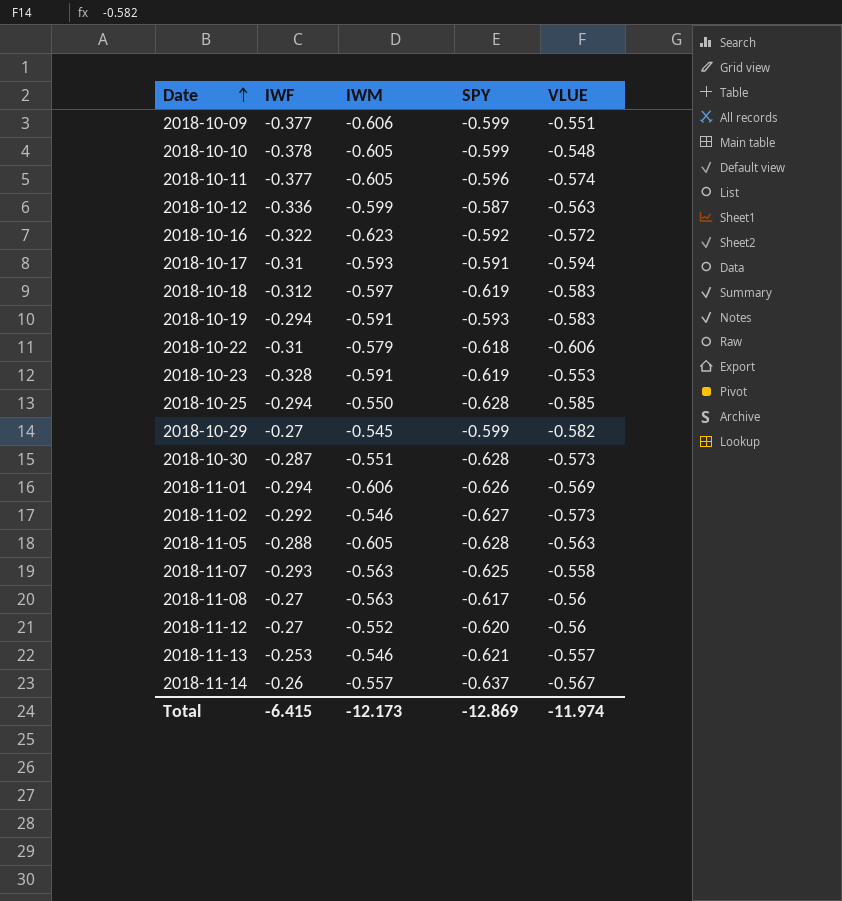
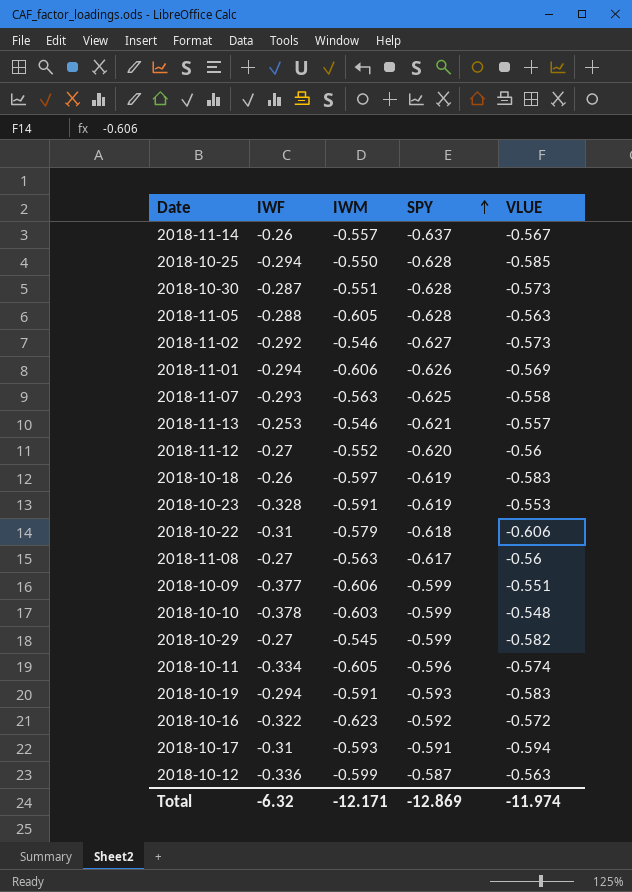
row order: Date ascending -> SPY ascending
2018-10-18 | IWF: -0.312 -> -0.26
2018-10-10 | IWM: -0.605 -> -0.603
2018-10-11 | IWF: -0.377 -> -0.334
Total | IWF: -6.415 -> -6.32
Total | IWM: -12.173 -> -12.171

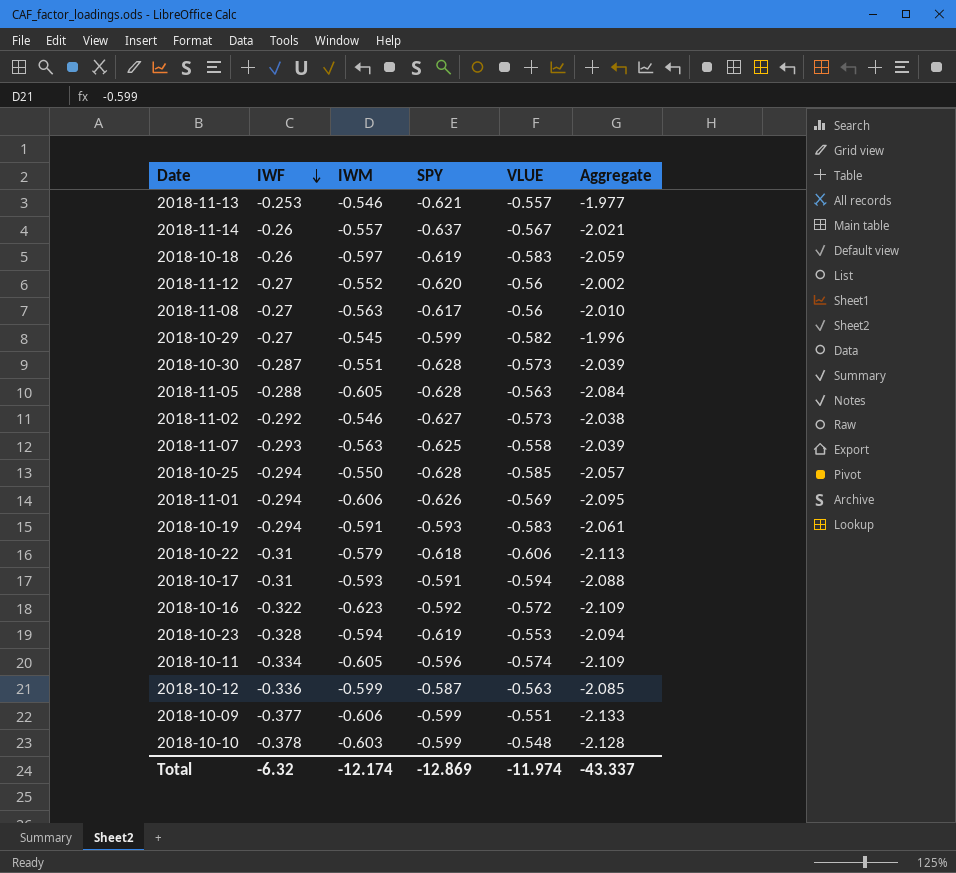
row order: SPY ascending -> IWF descending
column Aggregate | formula: none -> [IWF] + [IWM] + [SPY] + [VLUE]
2018-10-23 | IWM: -0.591 -> -0.594
Total | IWM: -12.171 -> -12.174

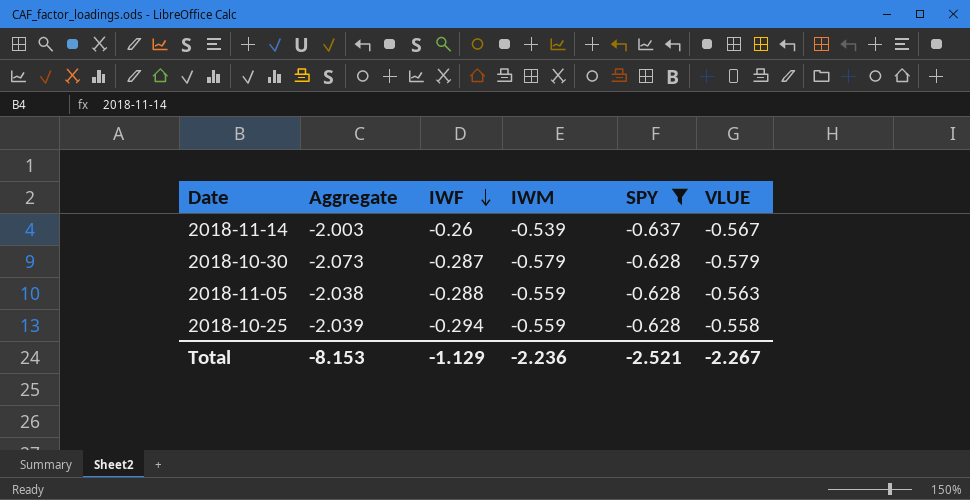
filter: none -> SPY <= -0.628
column Aggregate | position: 6 -> 2
2018-11-14 | Aggregate: -2.021 -> -2.003
2018-11-14 | IWM: -0.557 -> -0.539
2018-10-30 | Aggregate: -2.039 -> -2.073
2018-10-30 | IWM: -0.551 -> -0.579
2018-10-30 | VLUE: -0.573 -> -0.579
2018-11-05 | Aggregate: -2.084 -> -2.038
2018-11-05 | IWM: -0.605 -> -0.559
2018-10-25 | Aggregate: -2.057 -> -2.039
2018-10-25 | IWM: -0.550 -> -0.559
2018-10-25 | VLUE: -0.585 -> -0.558
Total | Aggregate: -43.337 -> -8.153
Total | IWF: -6.32 -> -1.129
Total | IWM: -12.174 -> -2.236
Total | SPY: -12.869 -> -2.521
Total | VLUE: -11.974 -> -2.267

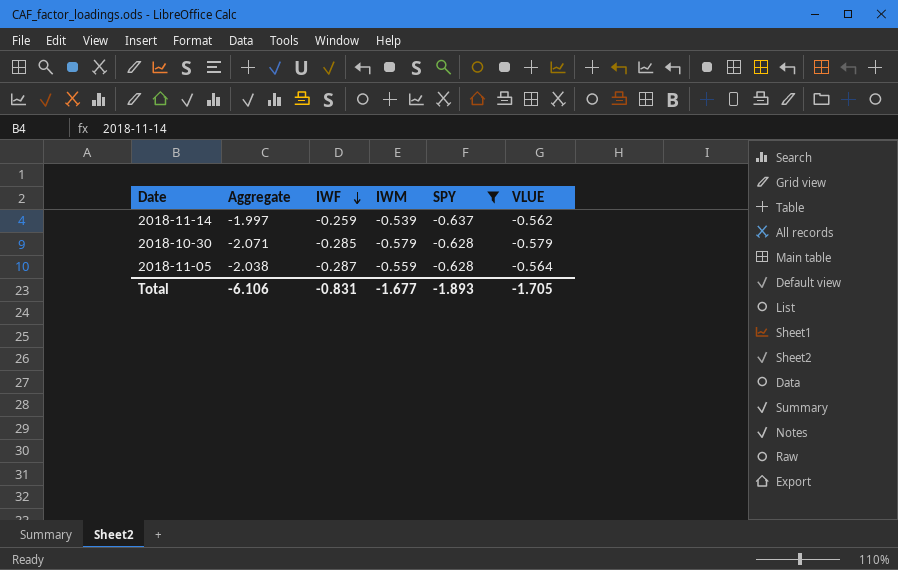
row 2018-10-25: -2.039 | -0.294 | -0.559 | -0.628 | -0.558 -> none
2018-11-14 | Aggregate: -2.003 -> -1.997
2018-11-14 | IWF: -0.26 -> -0.259
2018-11-14 | VLUE: -0.567 -> -0.562
2018-10-30 | Aggregate: -2.073 -> -2.071
2018-10-30 | IWF: -0.287 -> -0.285
2018-11-05 | IWF: -0.288 -> -0.287
2018-11-05 | VLUE: -0.563 -> -0.564
Total | Aggregate: -8.153 -> -6.106
Total | IWF: -1.129 -> -0.831
Total | IWM: -2.236 -> -1.677
Total | SPY: -2.521 -> -1.893
Total | VLUE: -2.267 -> -1.705

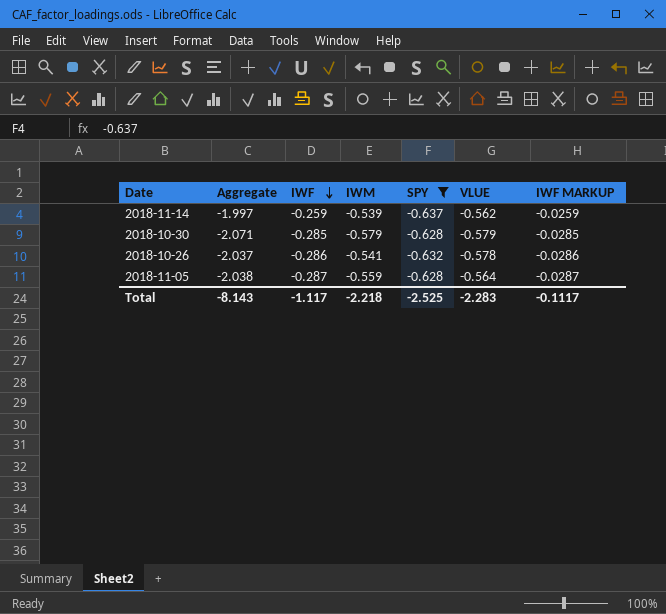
column IWF MARKUP | formula: none -> [IWF] * 0.1
row 2018-10-26: none -> -2.037 | -0.286 | -0.541 | -0.632 | -0.578 | -0.0286
Total | Aggregate: -6.106 -> -8.143
Total | IWF: -0.831 -> -1.117
Total | IWM: -1.677 -> -2.218
Total | SPY: -1.893 -> -2.525
Total | VLUE: -1.705 -> -2.283

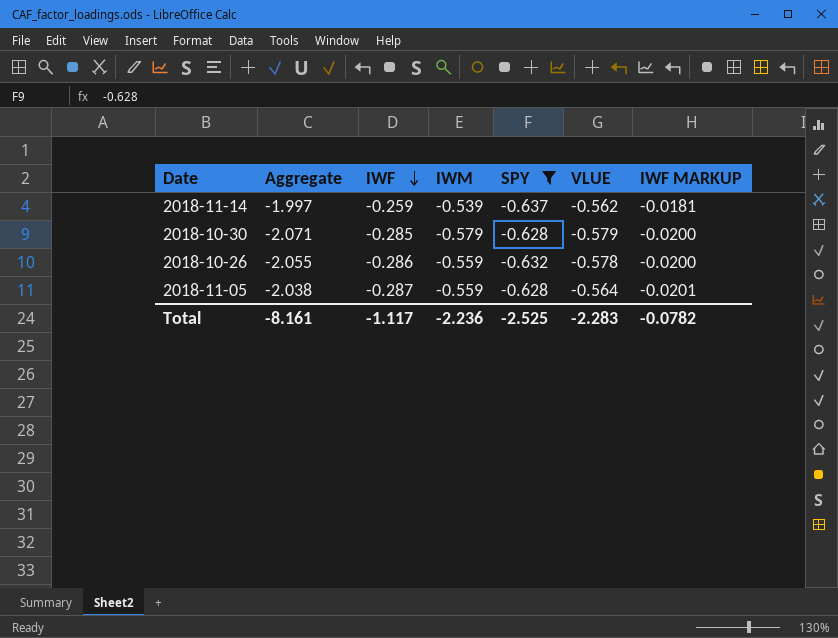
column IWF MARKUP | formula: [IWF] * 0.1 -> [IWF] * 0.07
2018-10-26 | Aggregate: -2.037 -> -2.055
2018-10-26 | IWM: -0.541 -> -0.559
Total | Aggregate: -8.143 -> -8.161
Total | IWM: -2.218 -> -2.236
Total | IWF MARKUP: -0.1117 -> -0.0782

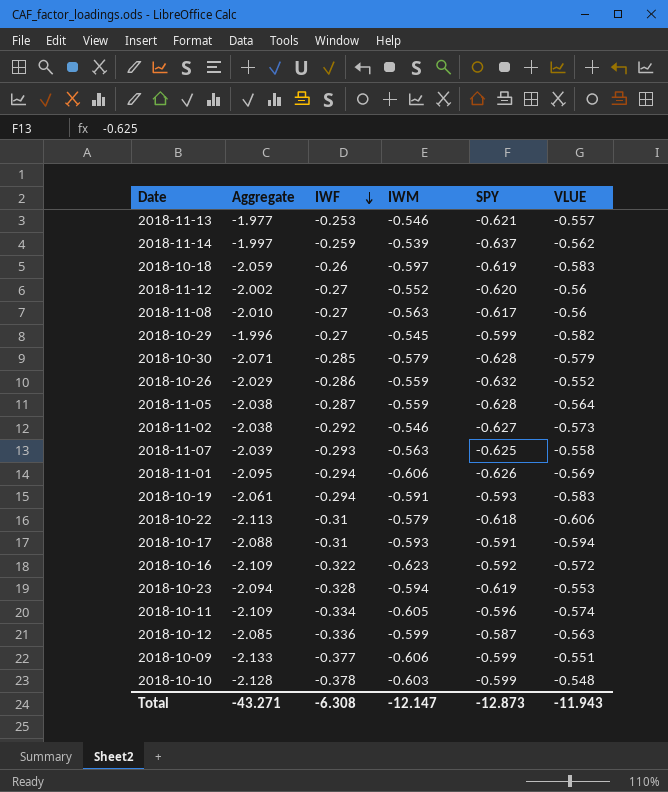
filter: SPY <= -0.628 -> none
column IWF MARKUP | formula: [IWF] * 0.07 -> none
2018-10-26 | Aggregate: -2.055 -> -2.029
2018-10-26 | VLUE: -0.578 -> -0.552
Total | Aggregate: -8.161 -> -43.271
Total | IWF: -1.117 -> -6.308
Total | IWM: -2.236 -> -12.147
Total | SPY: -2.525 -> -12.873
Total | VLUE: -2.283 -> -11.943

